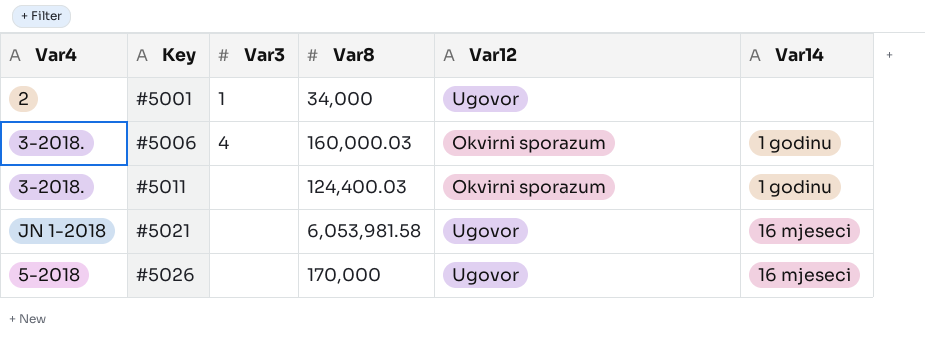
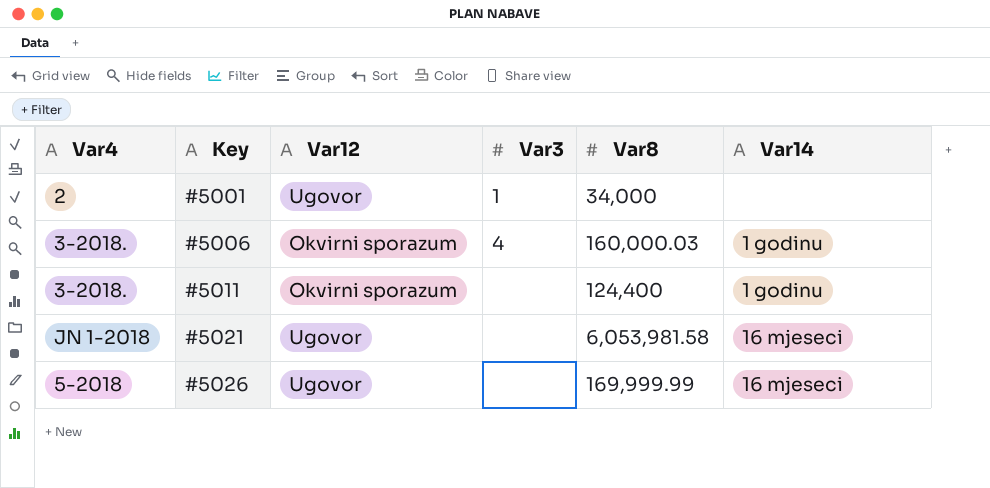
column Var12 | position: 5 -> 3
#5011 | Var8: 124,400.03 -> 124,400
#5026 | Var8: 170,000 -> 169,999.99

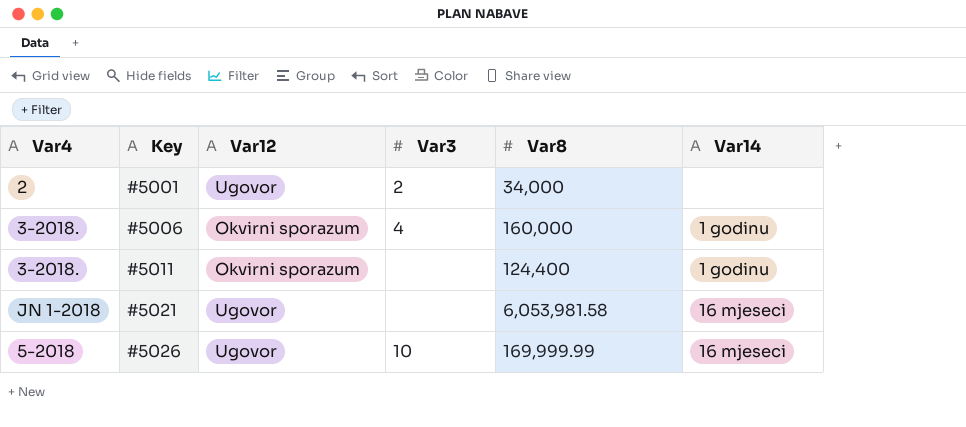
#5001 | Var3: 1 -> 2
#5006 | Var8: 160,000.03 -> 160,000
#5026 | Var3: none -> 10

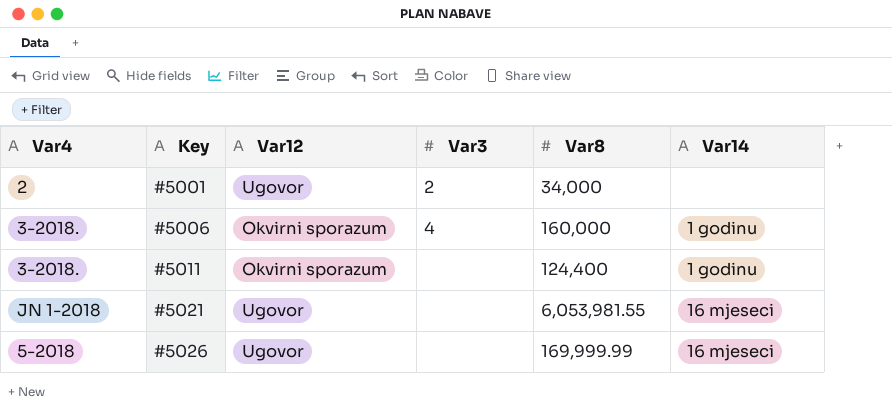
#5021 | Var8: 6,053,981.58 -> 6,053,981.55
#5026 | Var3: 10 -> none

